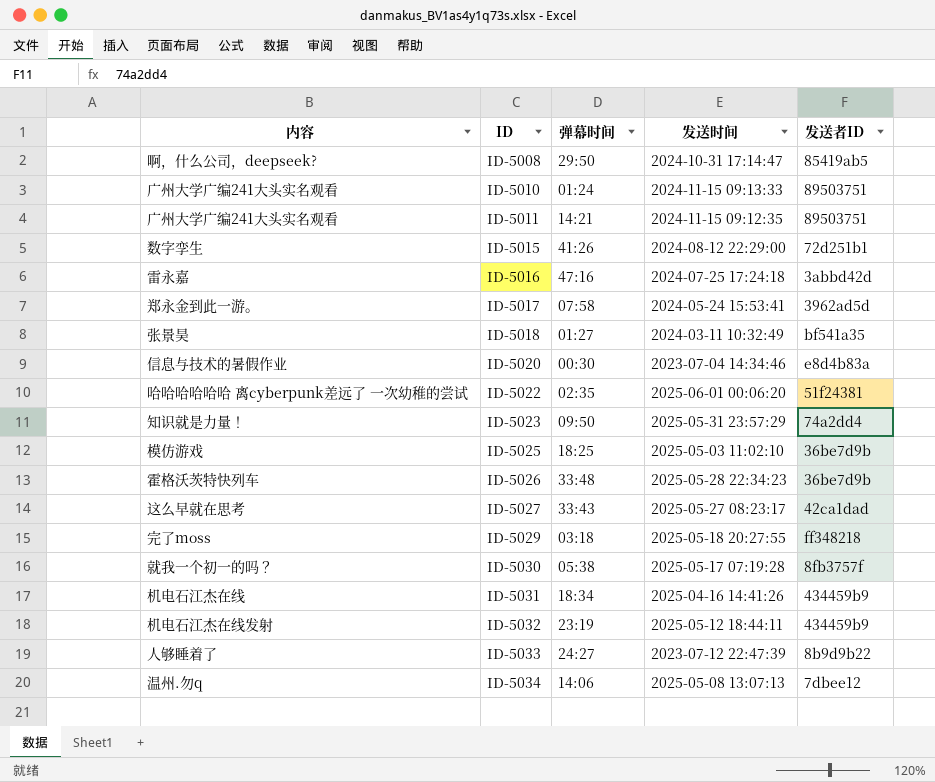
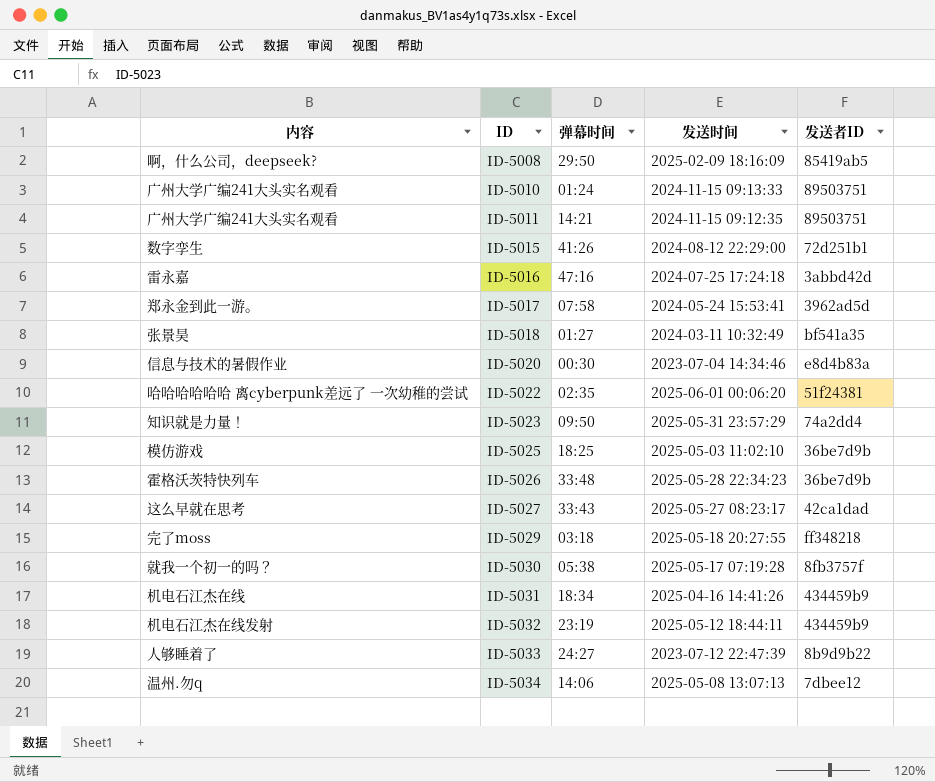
ID-5008 | 发送时间: 2024-10-31 17:14:47 -> 2025-02-09 18:16:09

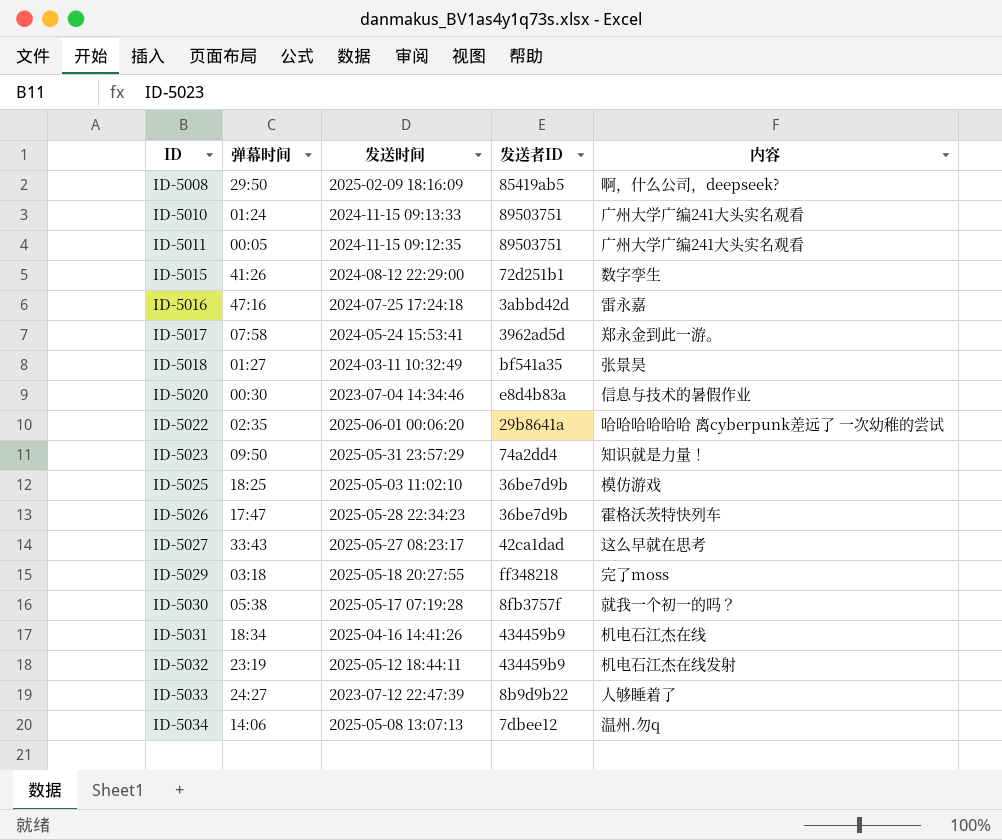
column 内容 | position: 1 -> 5
ID-5011 | 弹幕时间: 14:21 -> 00:05
ID-5022 | 发送者ID: 51f24381 -> 29b8641a
ID-5026 | 弹幕时间: 33:48 -> 17:47

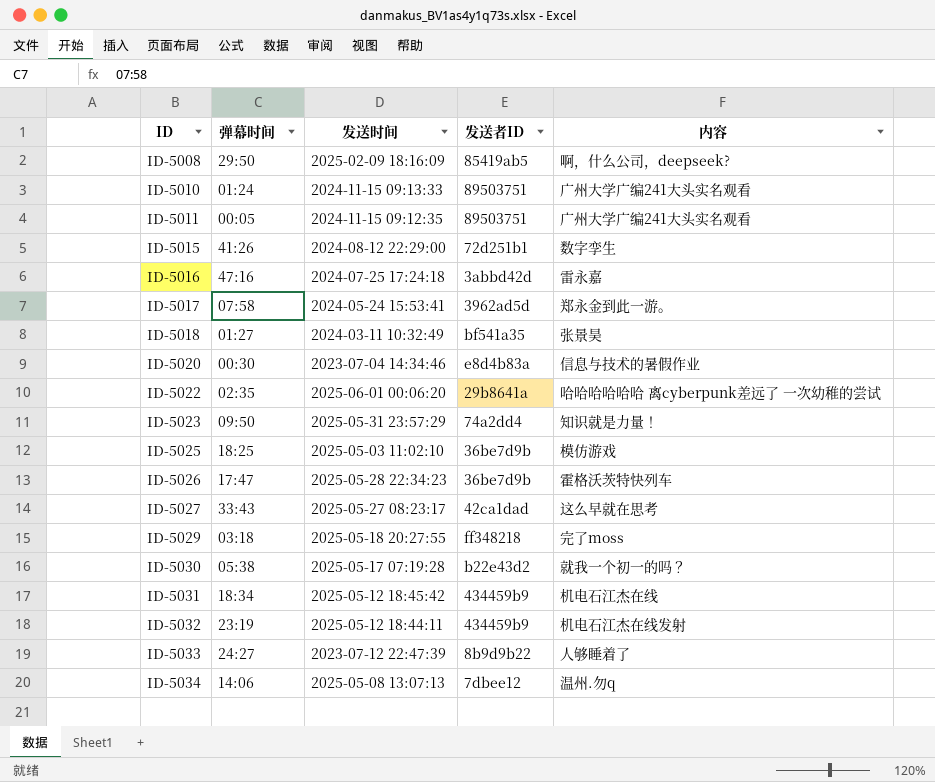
ID-5030 | 发送者ID: 8fb3757f -> b22e43d2
ID-5031 | 发送时间: 2025-04-16 14:41:26 -> 2025-05-12 18:45:42

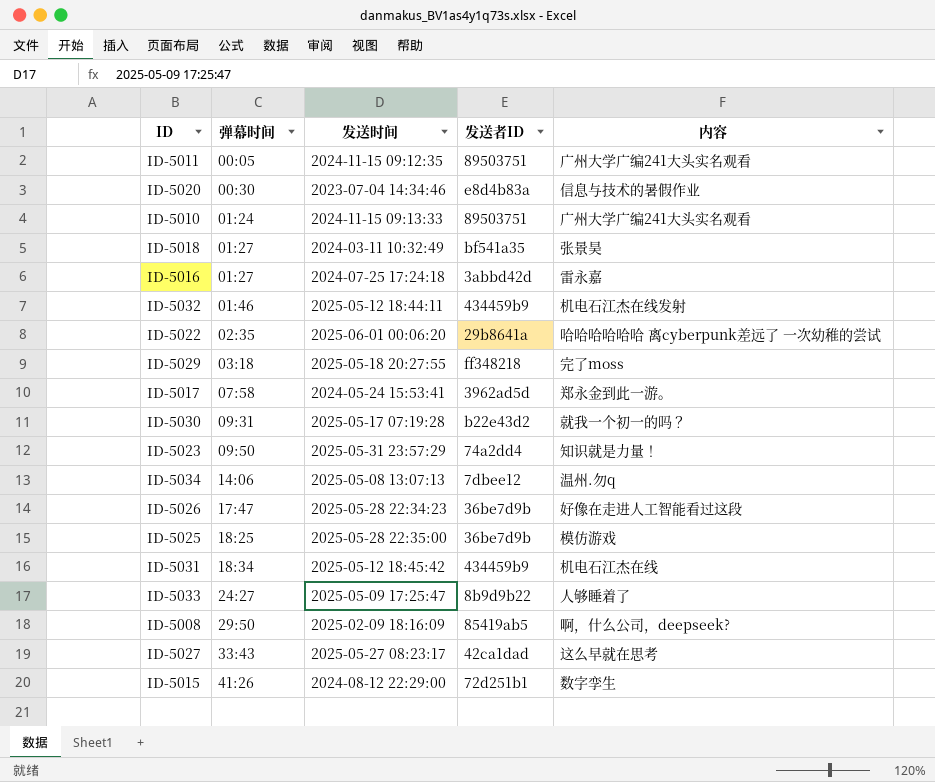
row order: ID ascending -> 弹幕时间 ascending
ID-5016 | 弹幕时间: 47:16 -> 01:27
ID-5032 | 弹幕时间: 23:19 -> 01:46
ID-5030 | 弹幕时间: 05:38 -> 09:31
ID-5026 | 内容: 霍格沃茨特快列车 -> 好像在走进人工智能看过这段
ID-5025 | 发送时间: 2025-05-03 11:02:10 -> 2025-05-28 22:35:00
ID-5033 | 发送时间: 2023-07-12 22:47:39 -> 2025-05-09 17:25:47

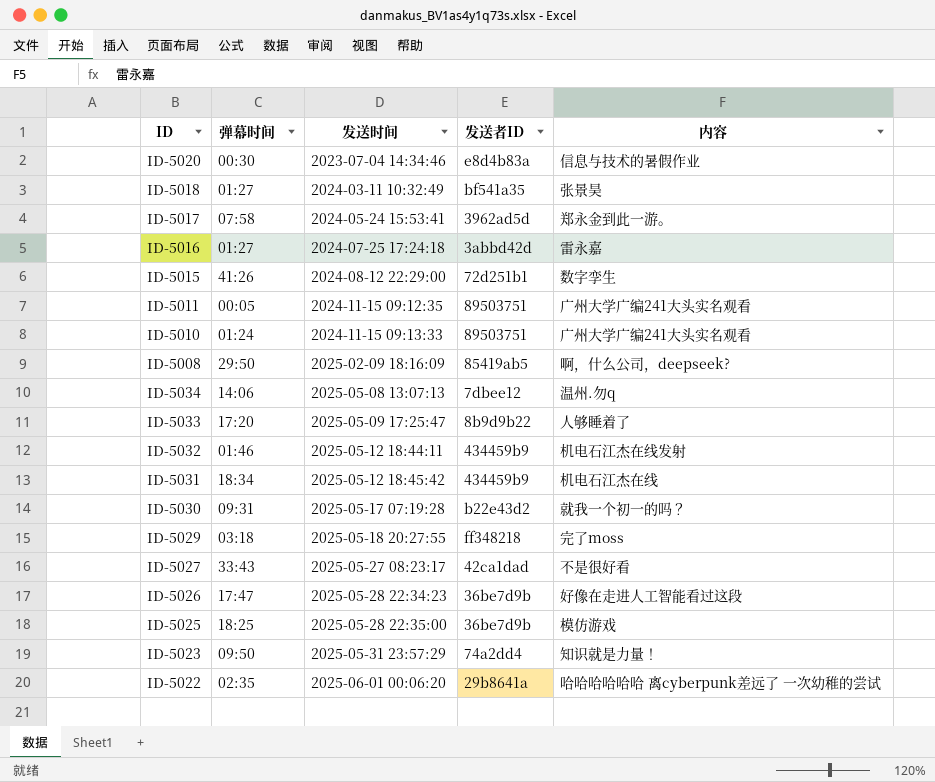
row order: 弹幕时间 ascending -> 发送时间 ascending
ID-5033 | 弹幕时间: 24:27 -> 17:20
ID-5027 | 内容: 这么早就在思考 -> 不是很好看

